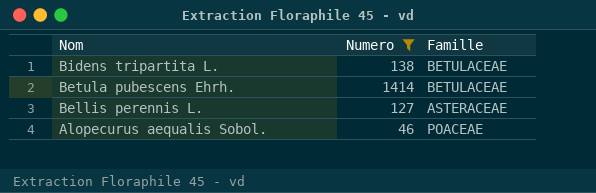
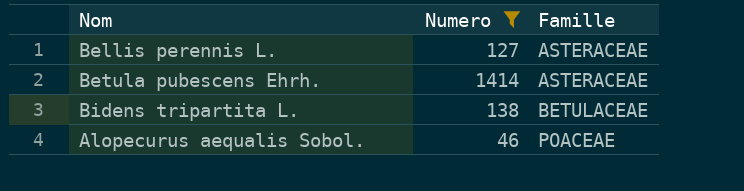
row order: Nom descending -> Famille ascending
Betula pubescens Ehrh. | Famille: BETULACEAE -> ASTERACEAE

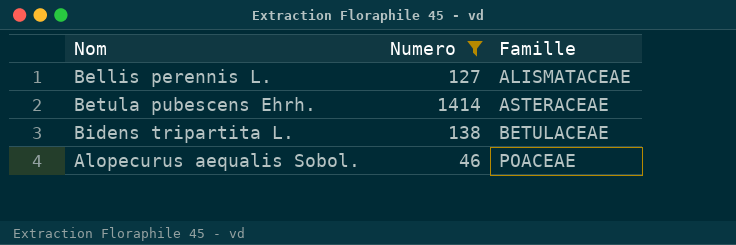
Bellis perennis L. | Famille: ASTERACEAE -> ALISMATACEAE

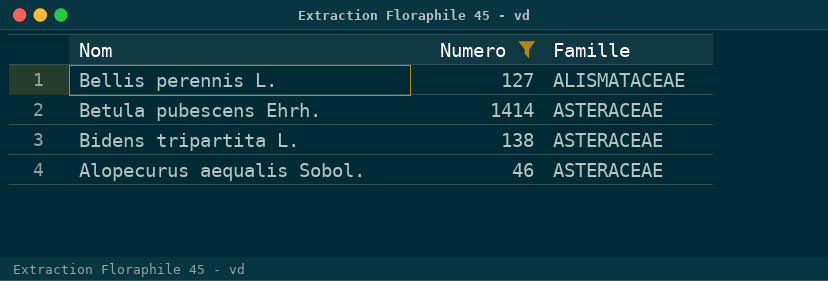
Bidens tripartita L. | Famille: BETULACEAE -> ASTERACEAE
Alopecurus aequalis Sobol. | Famille: POACEAE -> ASTERACEAE

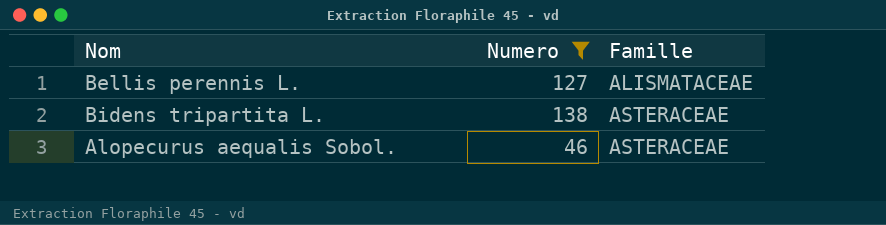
row Betula pubescens Ehrh.: 1414 | ASTERACEAE -> none

